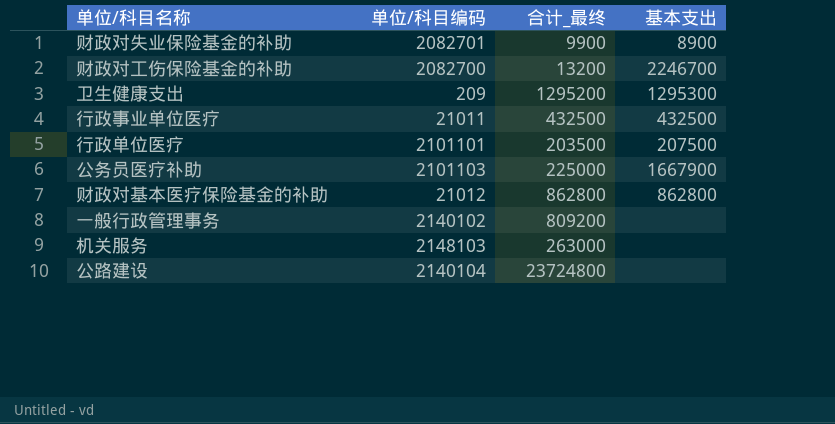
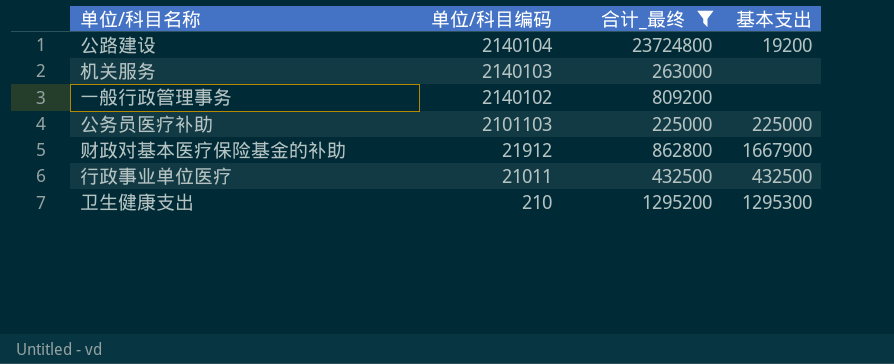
filter: none -> 合计_最终 >= 225000
row order: none -> 单位/科目编码 descending
公路建设 | 基本支出: none -> 19200
机关服务 | 单位/科目编码: 2148103 -> 2140103
公务员医疗补助 | 基本支出: 1667900 -> 225000
财政对基本医疗保险基金的补助 | 单位/科目编码: 21012 -> 21912
财政对基本医疗保险基金的补助 | 基本支出: 862800 -> 1667900
卫生健康支出 | 单位/科目编码: 209 -> 210

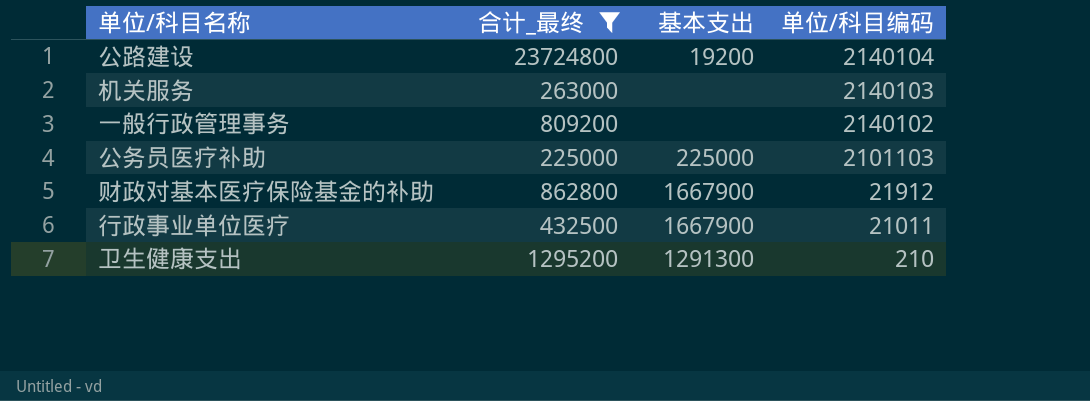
column 单位/科目编码 | position: 2 -> 4
行政事业单位医疗 | 基本支出: 432500 -> 1667900
卫生健康支出 | 基本支出: 1295300 -> 1291300

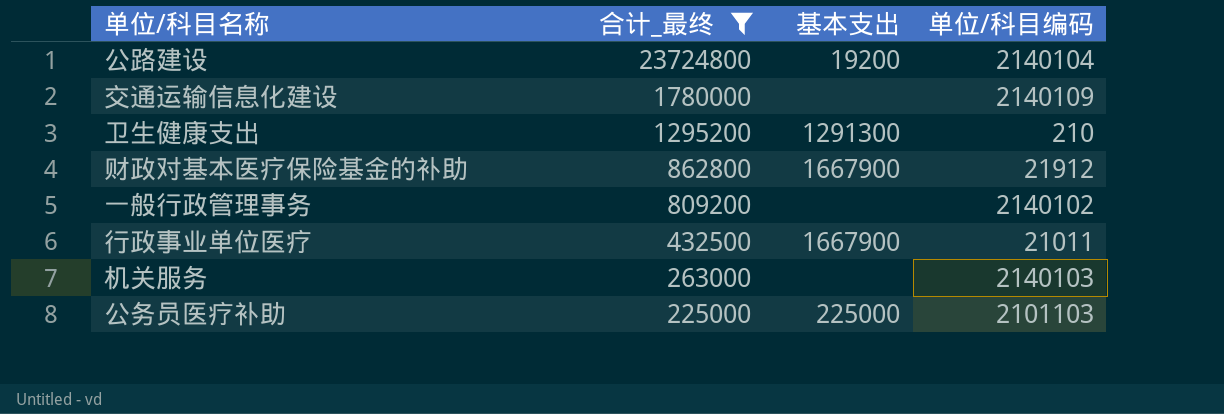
row order: 单位/科目编码 descending -> 合计_最终 descending
row 交通运输信息化建设: none -> 1780000 | none | 2140109

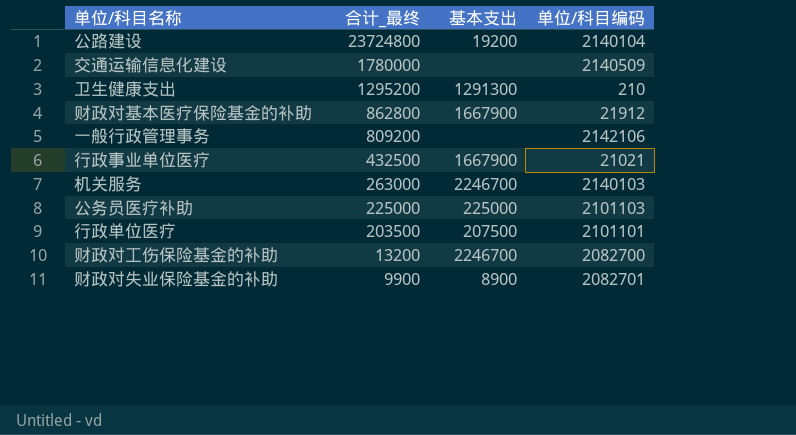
filter: 合计_最终 >= 225000 -> none
交通运输信息化建设 | 单位/科目编码: 2140109 -> 2140509
一般行政管理事务 | 单位/科目编码: 2140102 -> 2142106
行政事业单位医疗 | 单位/科目编码: 21011 -> 21021
机关服务 | 基本支出: none -> 2246700

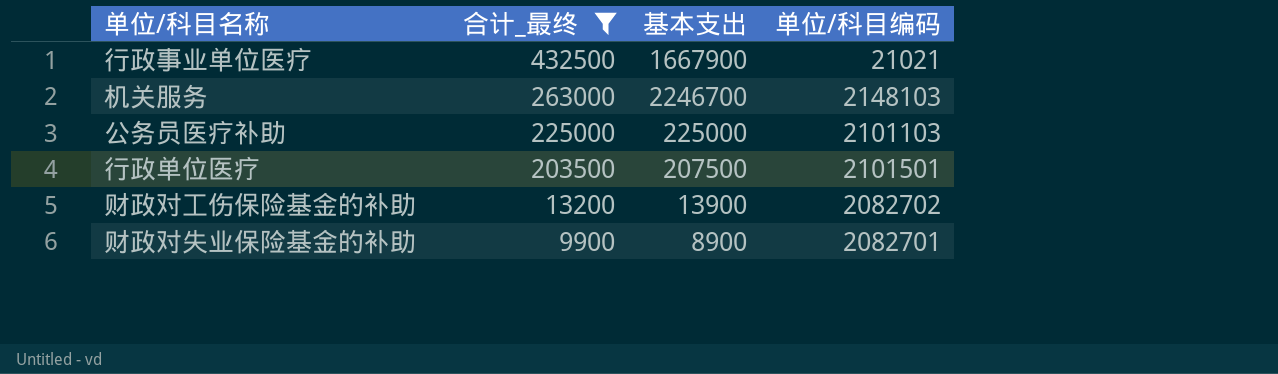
filter: none -> 合计_最终 <= 432500
机关服务 | 单位/科目编码: 2140103 -> 2148103
行政单位医疗 | 单位/科目编码: 2101101 -> 2101501
财政对工伤保险基金的补助 | 基本支出: 2246700 -> 13900
财政对工伤保险基金的补助 | 单位/科目编码: 2082700 -> 2082702

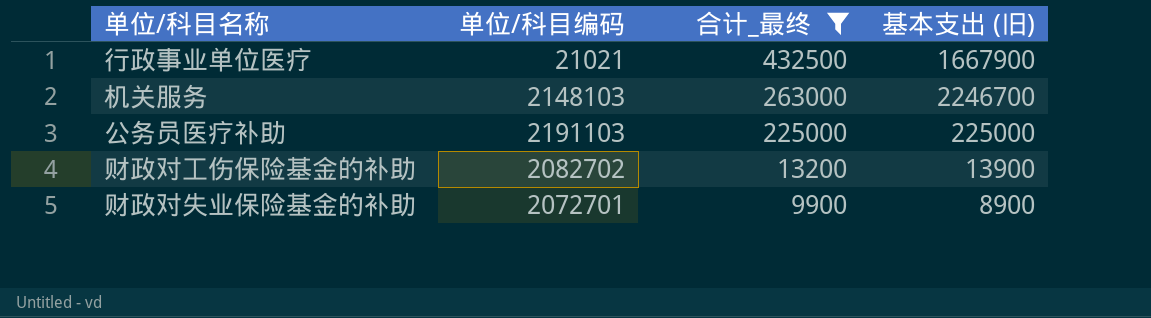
column 单位/科目编码 | position: 4 -> 2
column name: 基本支出 -> 基本支出 (旧)
row 行政单位医疗: 203500 | 207500 | 2101501 -> none
公务员医疗补助 | 单位/科目编码: 2101103 -> 2191103
财政对失业保险基金的补助 | 单位/科目编码: 2082701 -> 2072701

